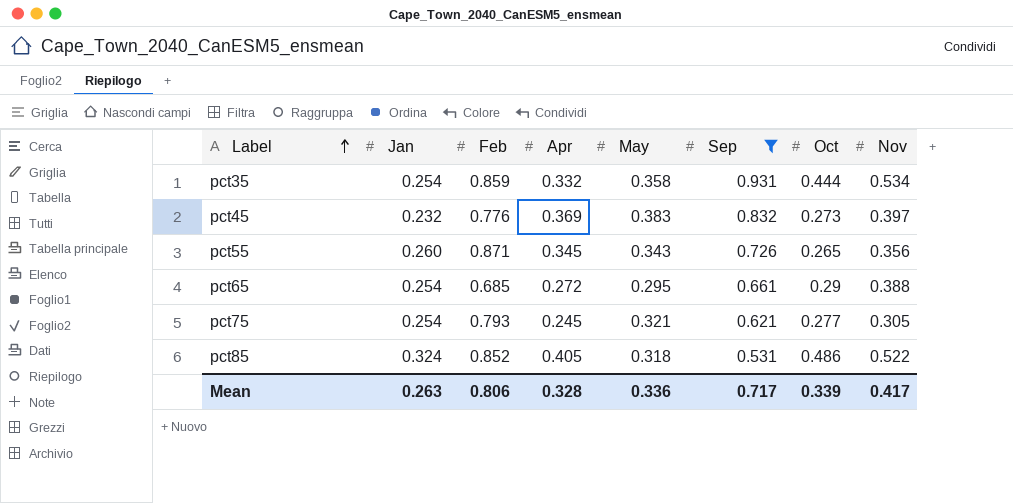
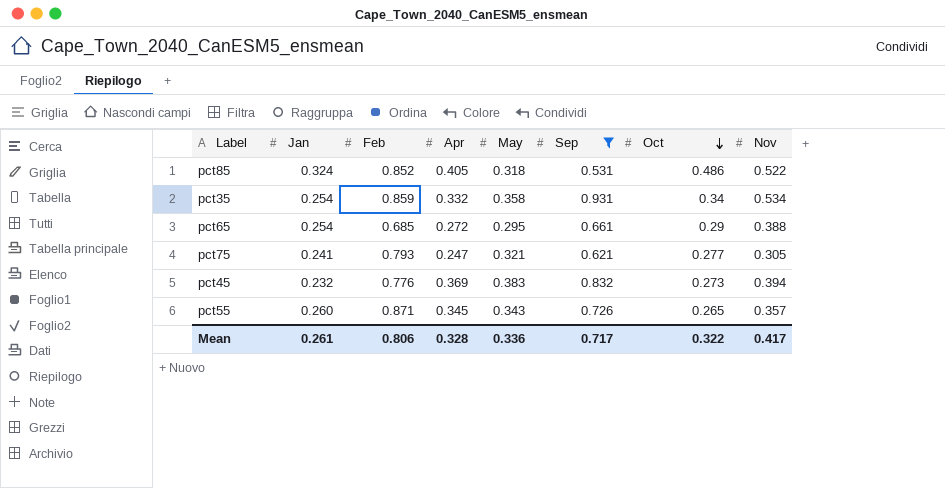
row order: Label ascending -> Oct descending
pct35 | Oct: 0.444 -> 0.34
pct75 | Jan: 0.254 -> 0.241
pct75 | Apr: 0.245 -> 0.247
pct45 | Nov: 0.397 -> 0.394
pct55 | Nov: 0.356 -> 0.357
Mean | Jan: 0.263 -> 0.261
Mean | Oct: 0.339 -> 0.322

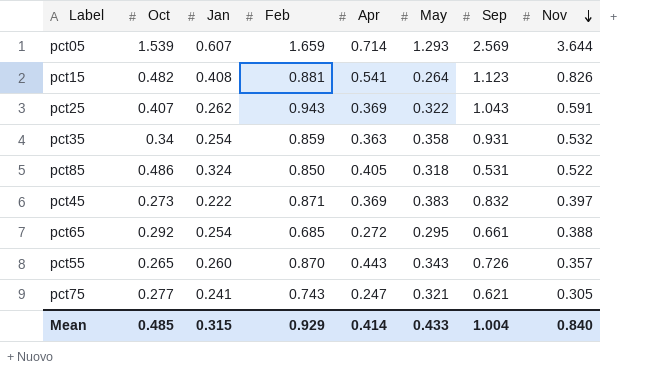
filter: Sep <= 0.931 -> none
row order: Oct descending -> Nov descending
column Oct | position: 7 -> 2
pct35 | Apr: 0.332 -> 0.363
pct35 | Nov: 0.534 -> 0.532
pct85 | Feb: 0.852 -> 0.850
pct45 | Jan: 0.232 -> 0.222
pct45 | Feb: 0.776 -> 0.871
pct45 | Nov: 0.394 -> 0.397
pct65 | Oct: 0.29 -> 0.292
pct55 | Feb: 0.871 -> 0.870
pct55 | Apr: 0.345 -> 0.443
pct75 | Feb: 0.793 -> 0.743
Mean | Oct: 0.322 -> 0.485
Mean | Jan: 0.261 -> 0.315
Mean | Feb: 0.806 -> 0.929
Mean | Apr: 0.328 -> 0.414
Mean | May: 0.336 -> 0.433
Mean | Sep: 0.717 -> 1.004
Mean | Nov: 0.417 -> 0.840

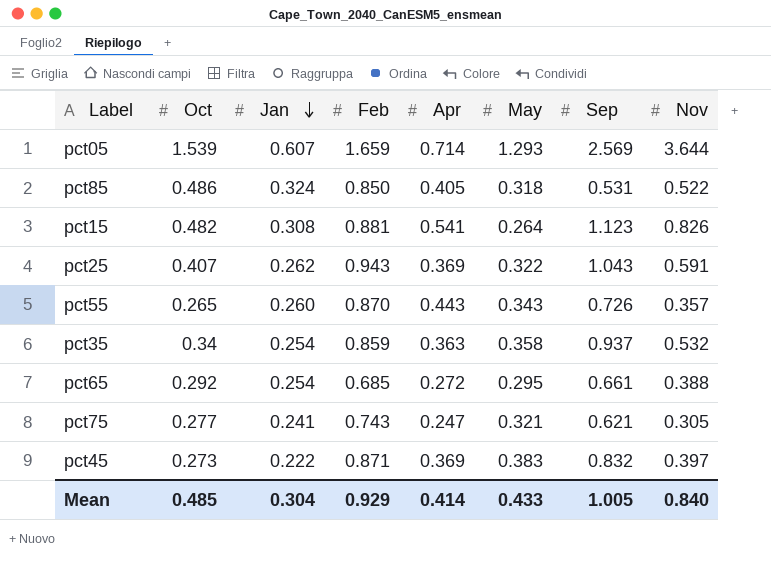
row order: Nov descending -> Jan descending
pct15 | Jan: 0.408 -> 0.308
pct35 | Sep: 0.931 -> 0.937
Mean | Jan: 0.315 -> 0.304
Mean | Sep: 1.004 -> 1.005

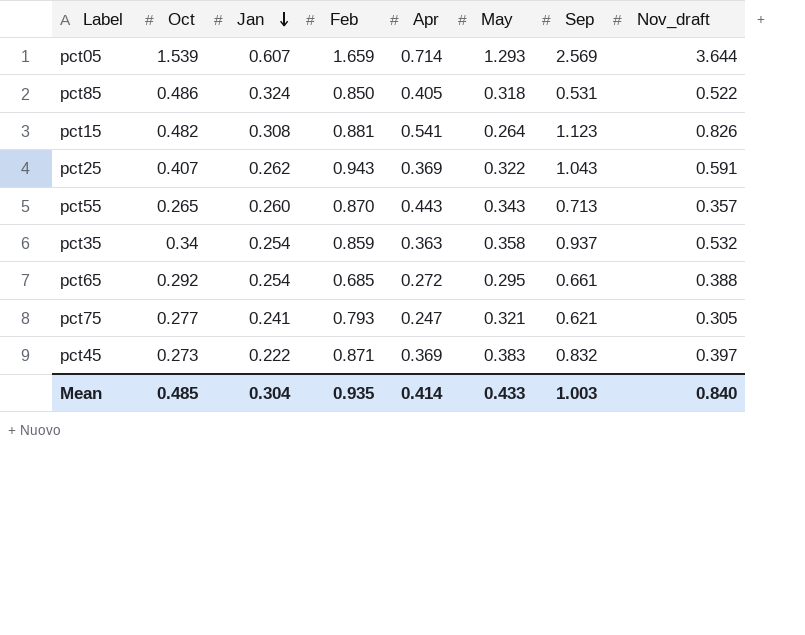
column name: Nov -> Nov_draft
pct55 | Sep: 0.726 -> 0.713
pct75 | Feb: 0.743 -> 0.793
Mean | Feb: 0.929 -> 0.935
Mean | Sep: 1.005 -> 1.003

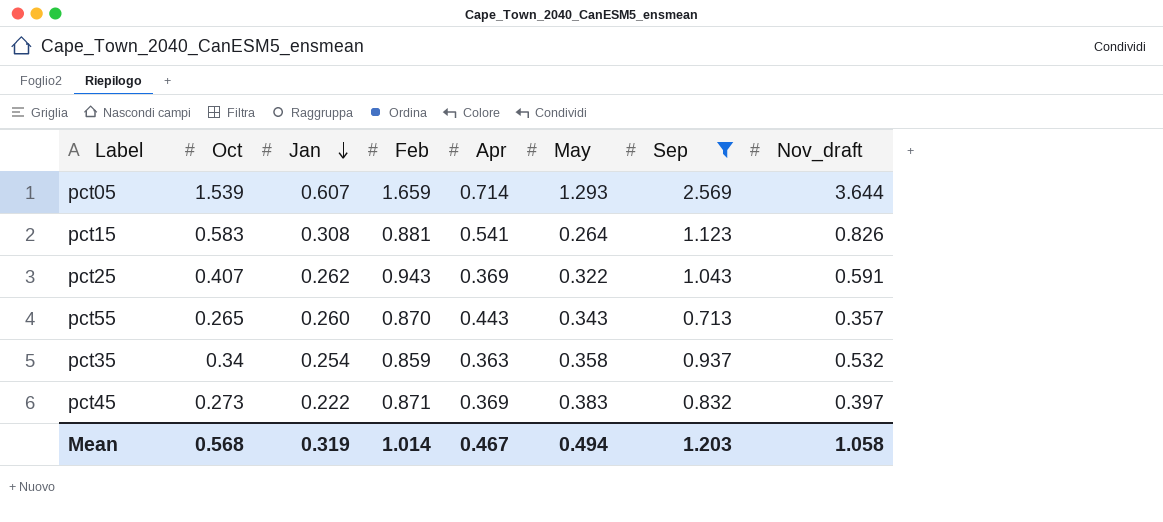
filter: none -> Sep >= 0.713
pct15 | Oct: 0.482 -> 0.583
Mean | Oct: 0.485 -> 0.568
Mean | Jan: 0.304 -> 0.319
Mean | Feb: 0.935 -> 1.014
Mean | Apr: 0.414 -> 0.467
Mean | May: 0.433 -> 0.494
Mean | Sep: 1.003 -> 1.203
Mean | Nov_draft: 0.840 -> 1.058

